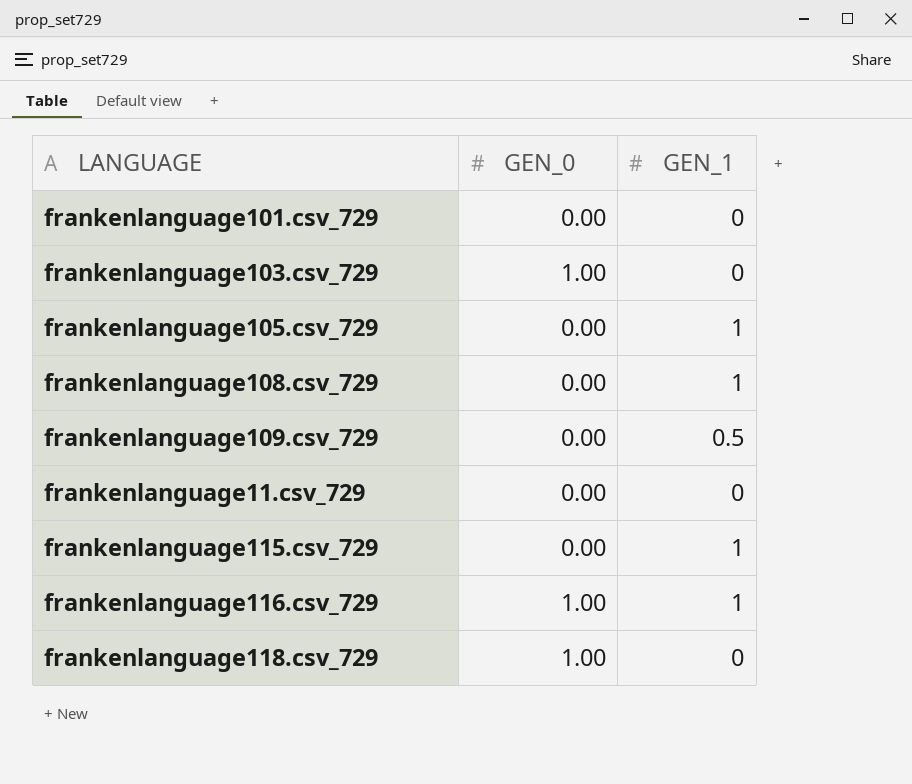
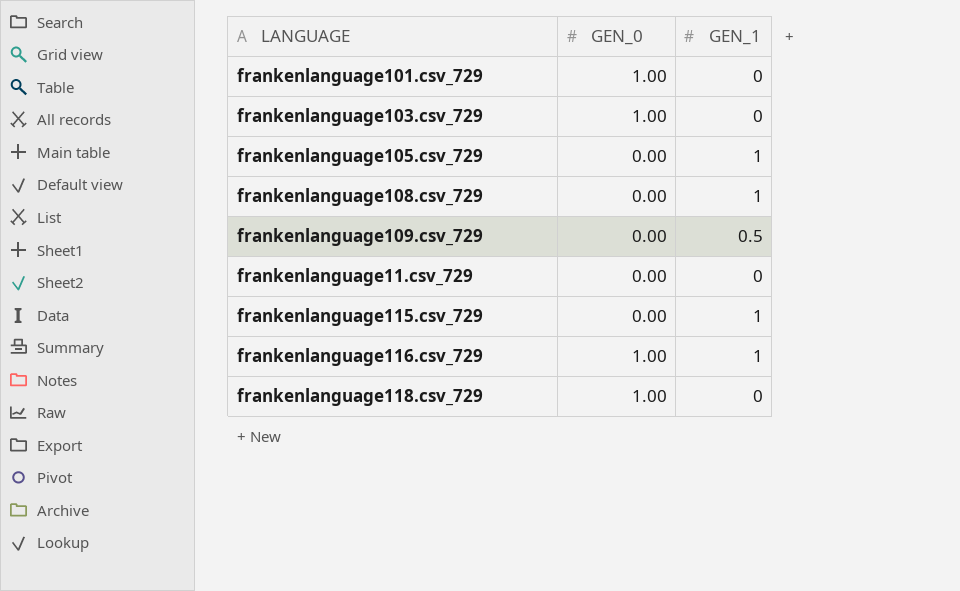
frankenlanguage101.csv_729 | GEN_0: 0.00 -> 1.00

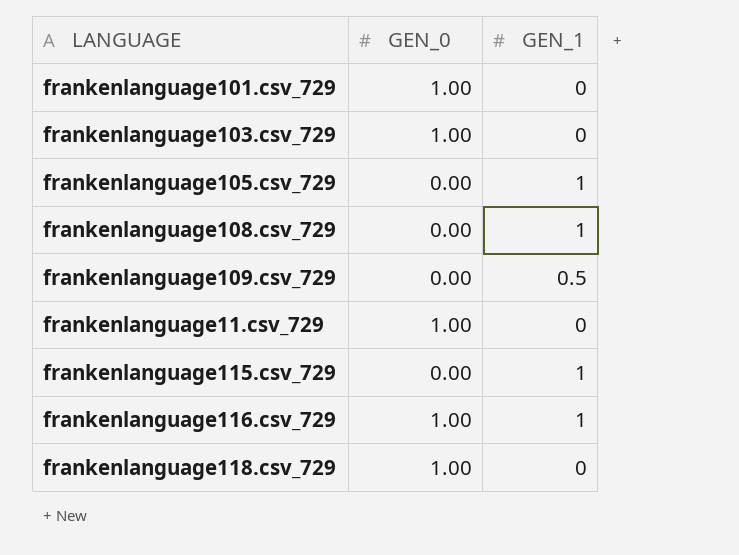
frankenlanguage11.csv_729 | GEN_0: 0.00 -> 1.00

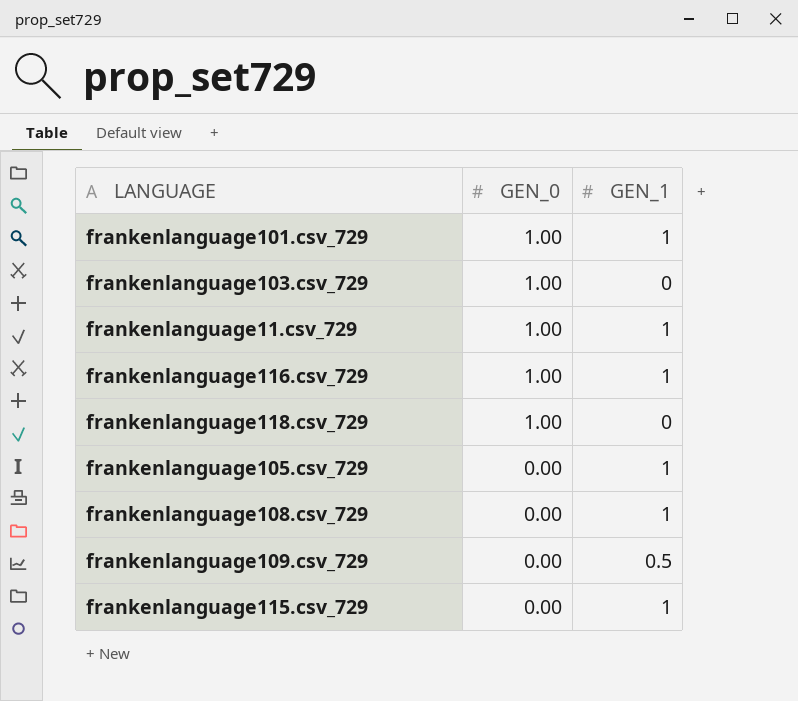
row order: none -> GEN_0 descending
frankenlanguage101.csv_729 | GEN_1: 0 -> 1
frankenlanguage11.csv_729 | GEN_1: 0 -> 1

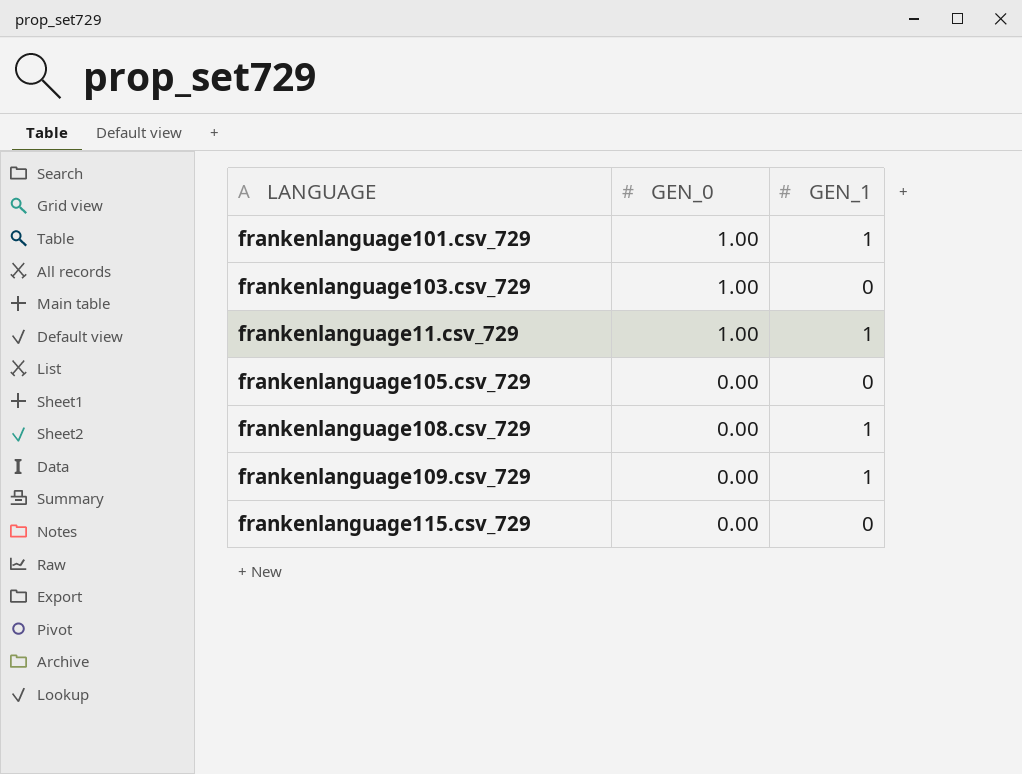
row frankenlanguage116.csv_729: 1.00 | 1 -> none
row frankenlanguage118.csv_729: 1.00 | 0 -> none
frankenlanguage105.csv_729 | GEN_1: 1 -> 0
frankenlanguage109.csv_729 | GEN_1: 0.5 -> 1
frankenlanguage115.csv_729 | GEN_1: 1 -> 0

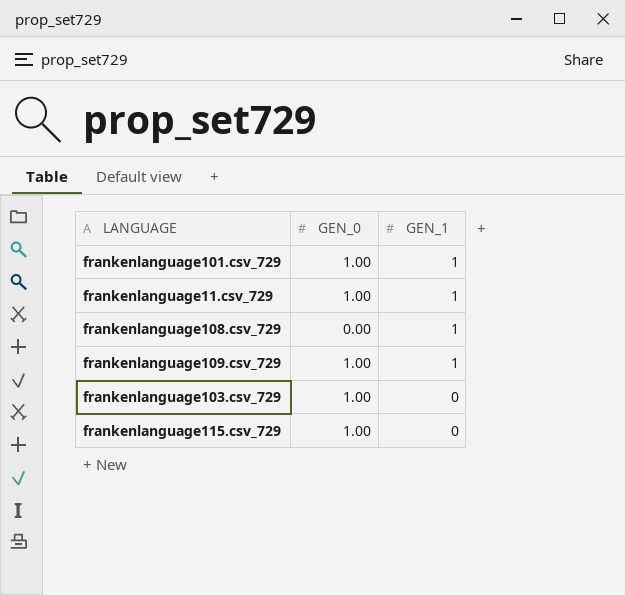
row order: GEN_0 descending -> GEN_1 descending
row frankenlanguage105.csv_729: 0.00 | 0 -> none
frankenlanguage109.csv_729 | GEN_0: 0.00 -> 1.00
frankenlanguage115.csv_729 | GEN_0: 0.00 -> 1.00

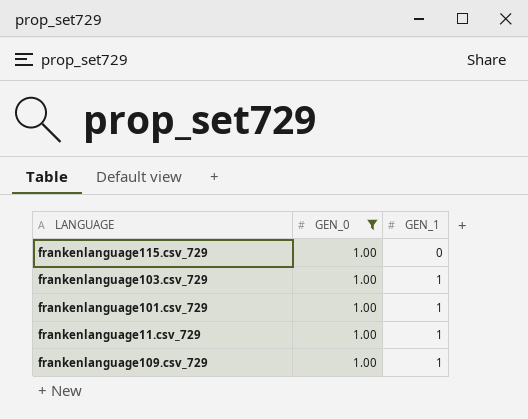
filter: none -> GEN_0 = 1.00
row order: GEN_1 descending -> GEN_1 ascending
frankenlanguage103.csv_729 | GEN_1: 0 -> 1

